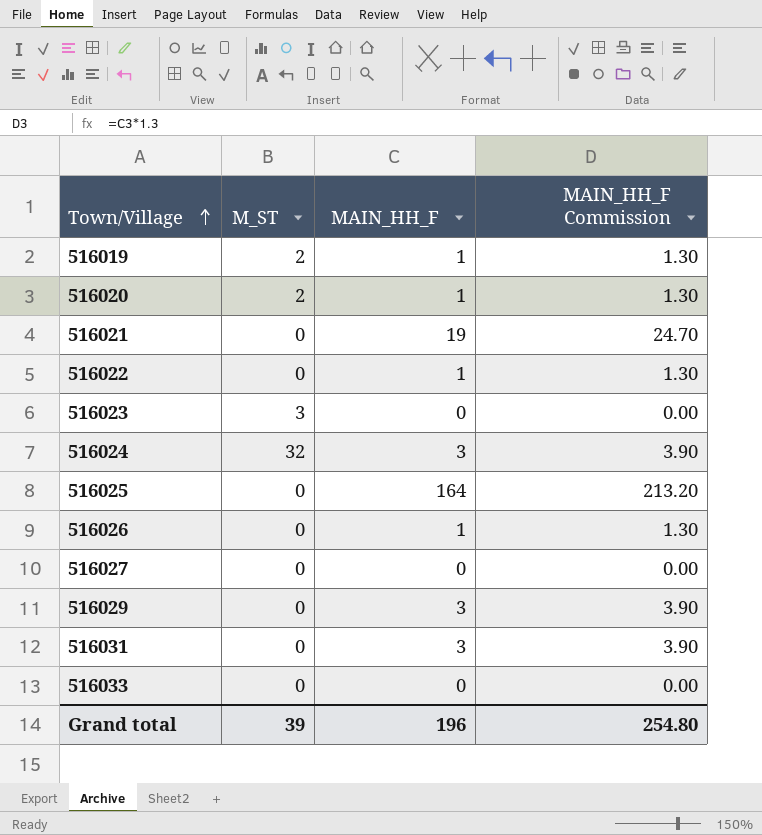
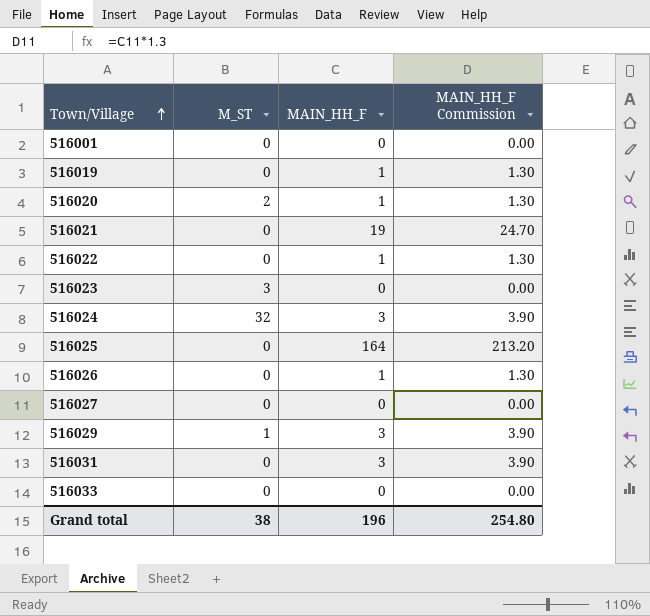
row 516001: none -> 0 | 0 | 0.00
516019 | M_ST: 2 -> 0
516029 | M_ST: 0 -> 1
Grand total | M_ST: 39 -> 38

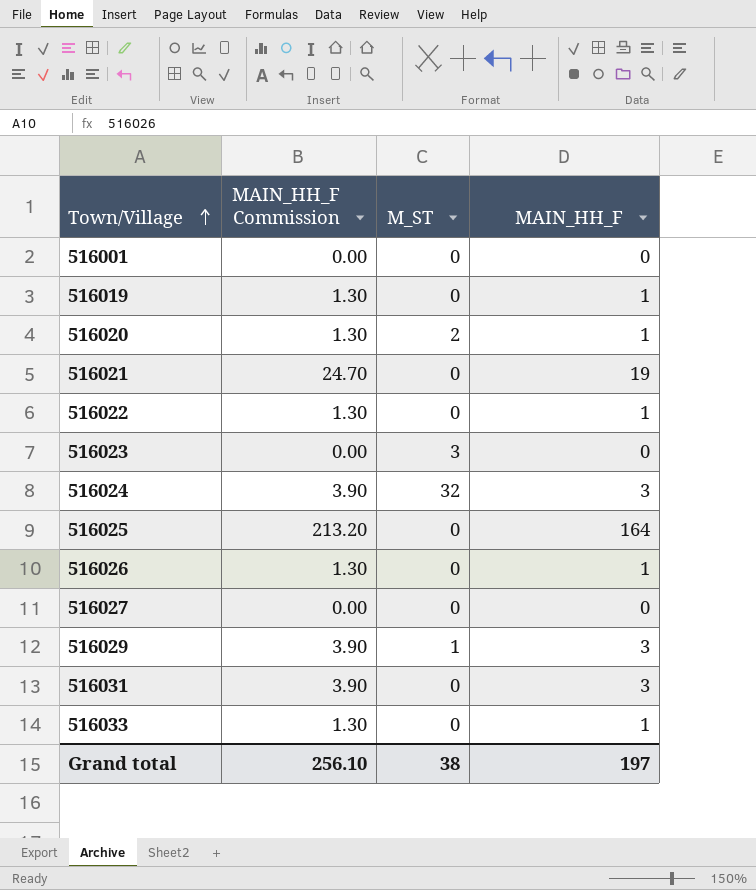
column MAIN_HH_F Commission | position: 4 -> 2
516033 | MAIN_HH_F Commission: 0.00 -> 1.30
516033 | MAIN_HH_F: 0 -> 1
Grand total | MAIN_HH_F Commission: 254.80 -> 256.10
Grand total | MAIN_HH_F: 196 -> 197

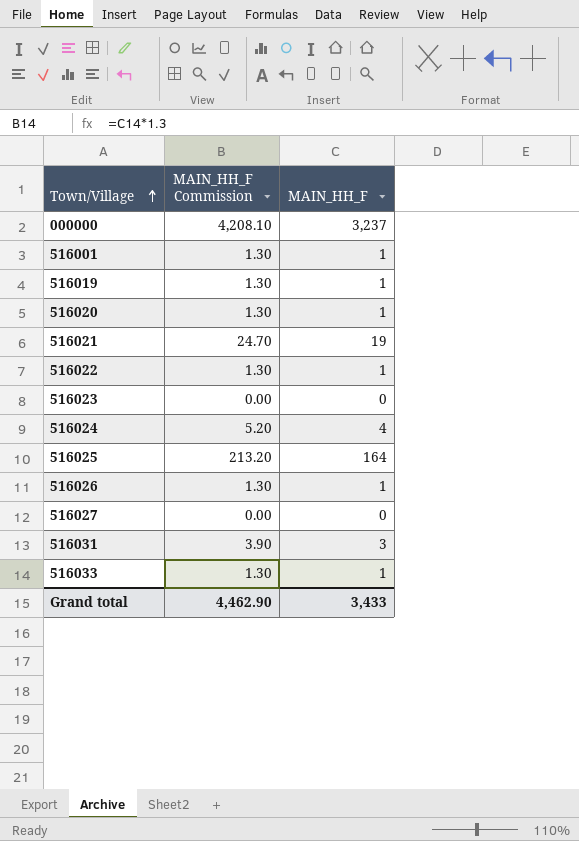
column M_ST | position: 3 -> none
row 516029: 3.90 | 1 | 3 -> none
row 000000: none -> 4,208.10 | 3,237
516001 | MAIN_HH_F Commission: 0.00 -> 1.30
516001 | MAIN_HH_F: 0 -> 1
516024 | MAIN_HH_F Commission: 3.90 -> 5.20
516024 | MAIN_HH_F: 3 -> 4
Grand total | MAIN_HH_F Commission: 256.10 -> 4,462.90
Grand total | MAIN_HH_F: 197 -> 3,433

